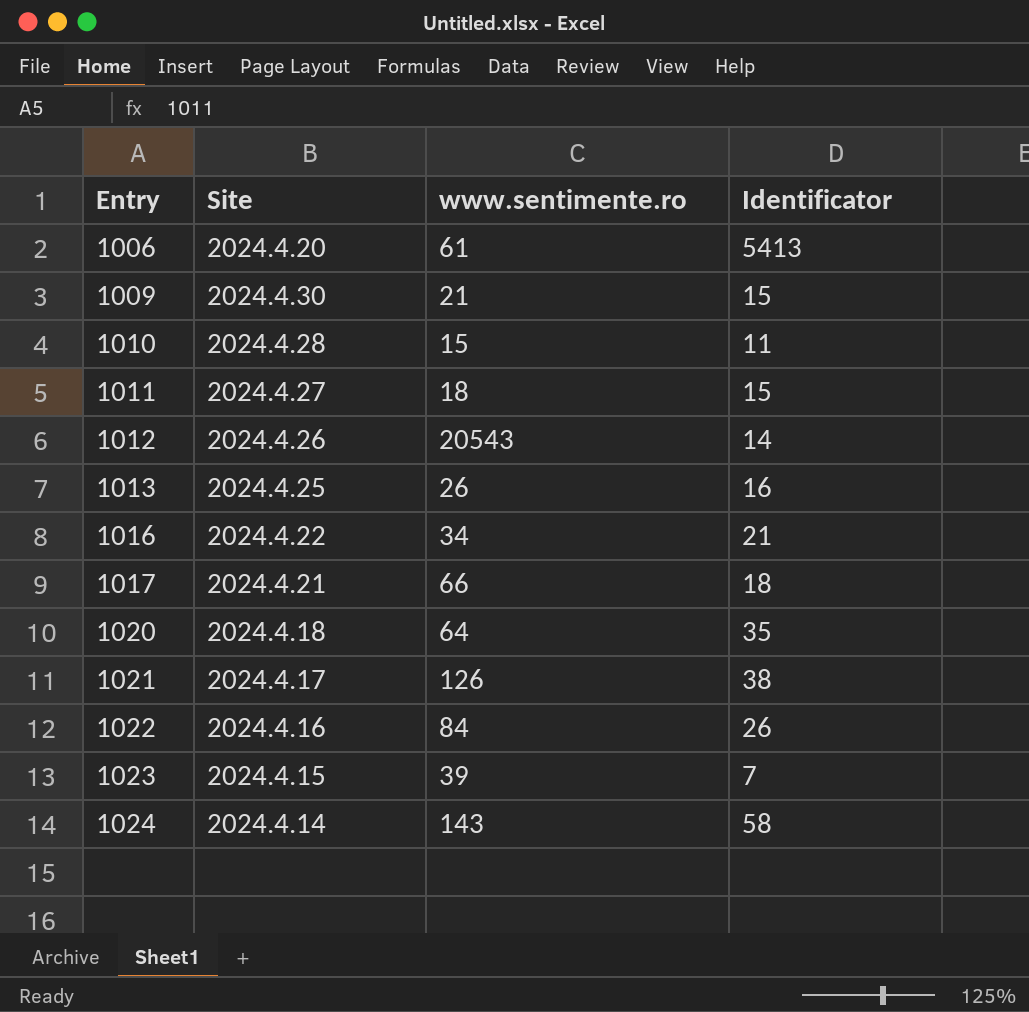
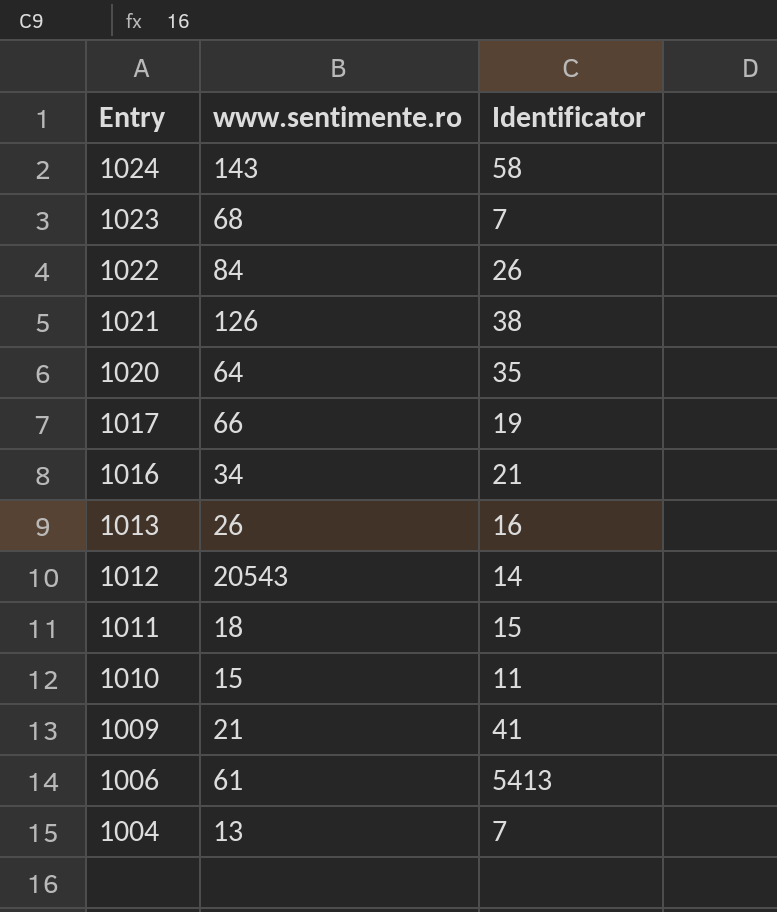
row order: Entry ascending -> Entry descending
column Site | position: 2 -> none
1023 | www.sentimente.ro: 39 -> 68
1017 | Identificator: 18 -> 19
1009 | Identificator: 15 -> 41
row 1004: none -> 13 | 7

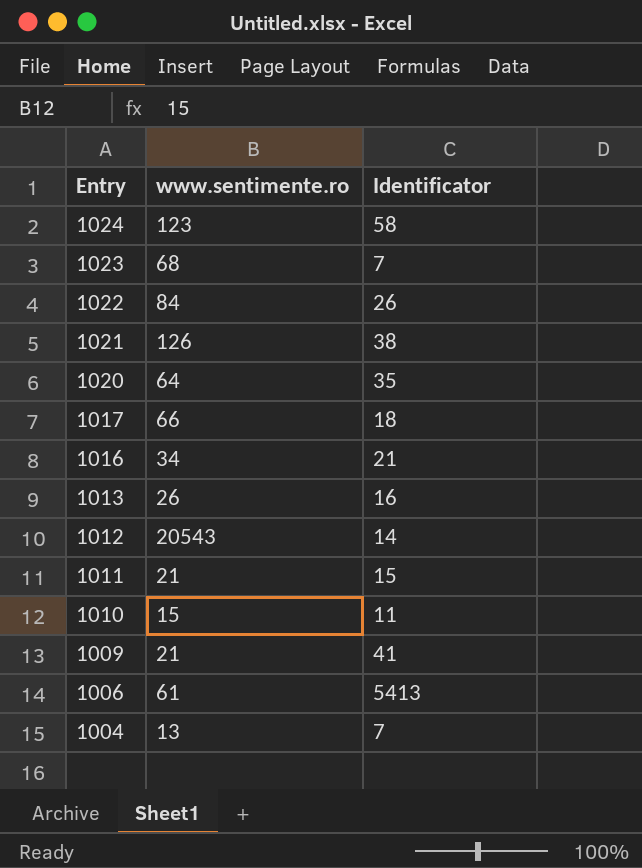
1024 | www.sentimente.ro: 143 -> 123
1017 | Identificator: 19 -> 18
1011 | www.sentimente.ro: 18 -> 21

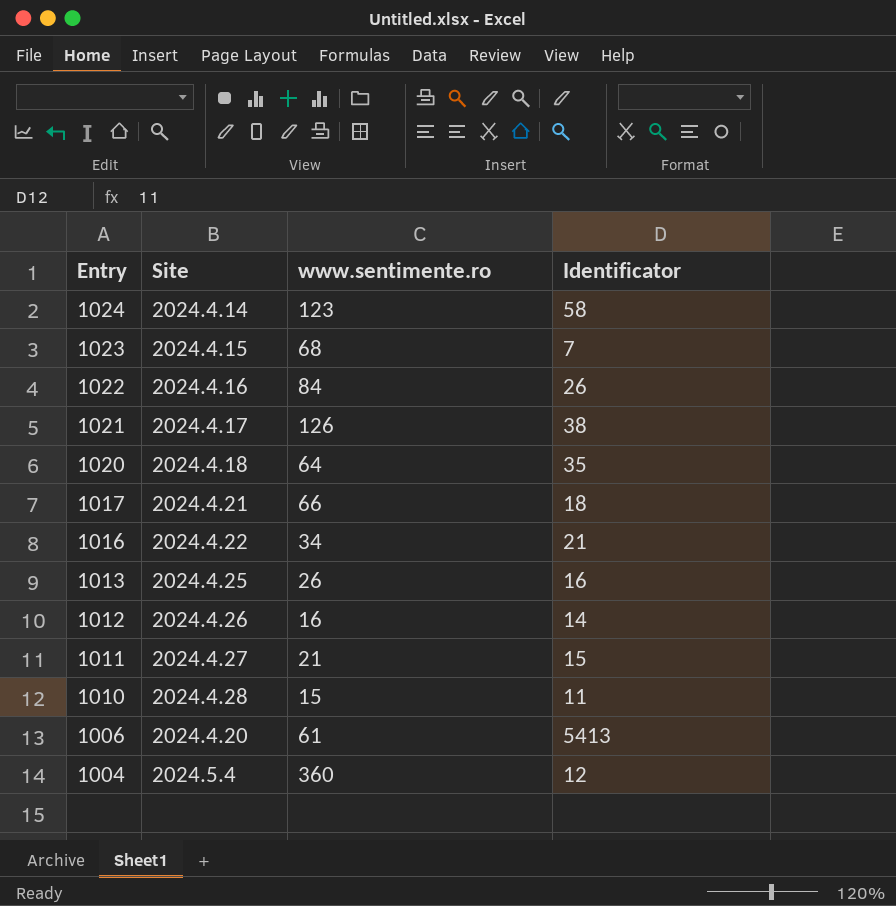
column Site | position: none -> 2
row 1009: 21 | 41 -> none
1012 | www.sentimente.ro: 20543 -> 16
1004 | www.sentimente.ro: 13 -> 360
1004 | Identificator: 7 -> 12

